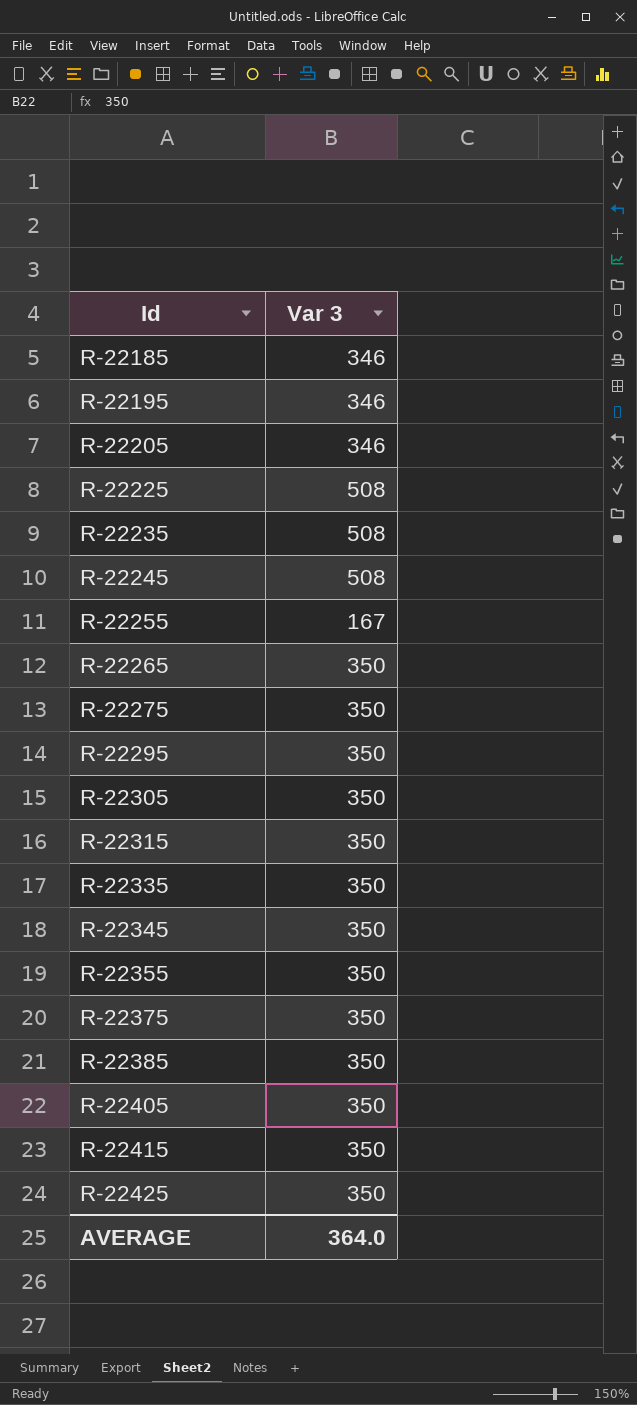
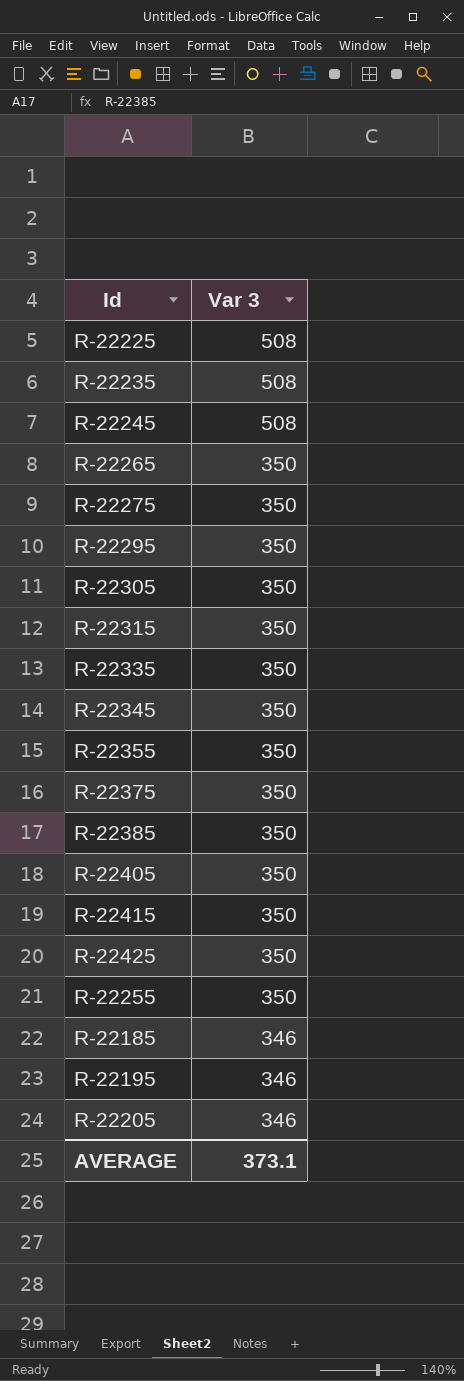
row order: Id ascending -> Var 3 descending
R-22255 | Var 3: 167 -> 350
AVERAGE | Var 3: 364.0 -> 373.1

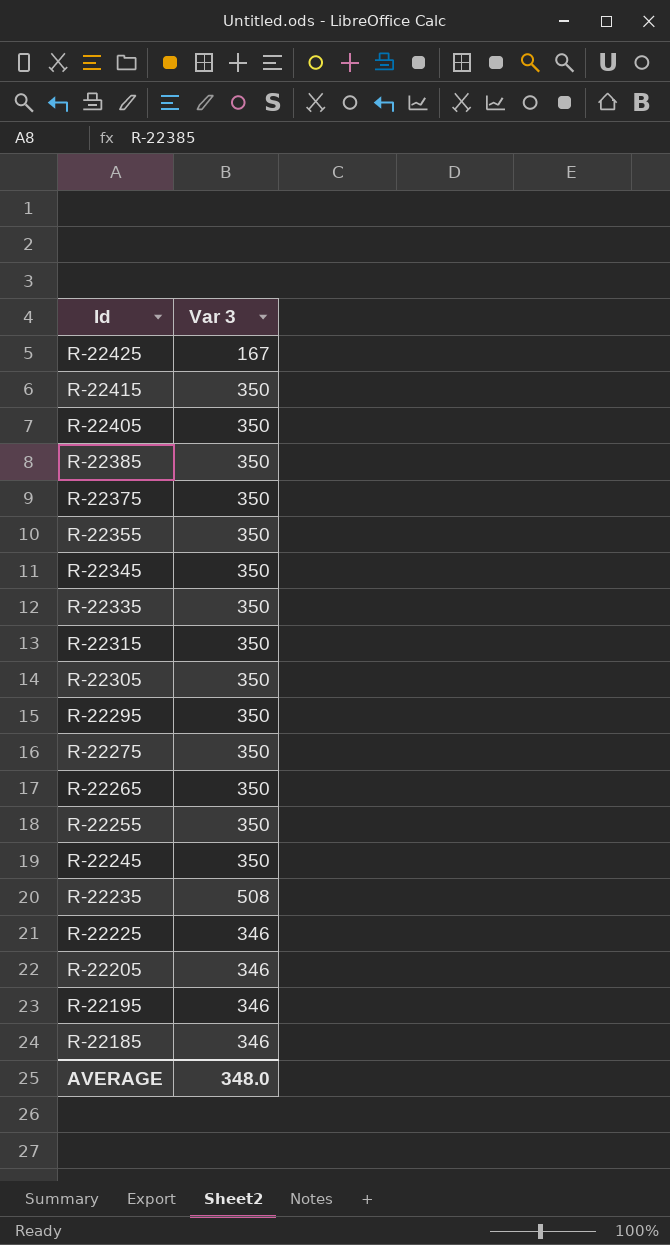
row order: Var 3 descending -> Id descending
R-22425 | Var 3: 350 -> 167
R-22245 | Var 3: 508 -> 350
R-22225 | Var 3: 508 -> 346
AVERAGE | Var 3: 373.1 -> 348.0

